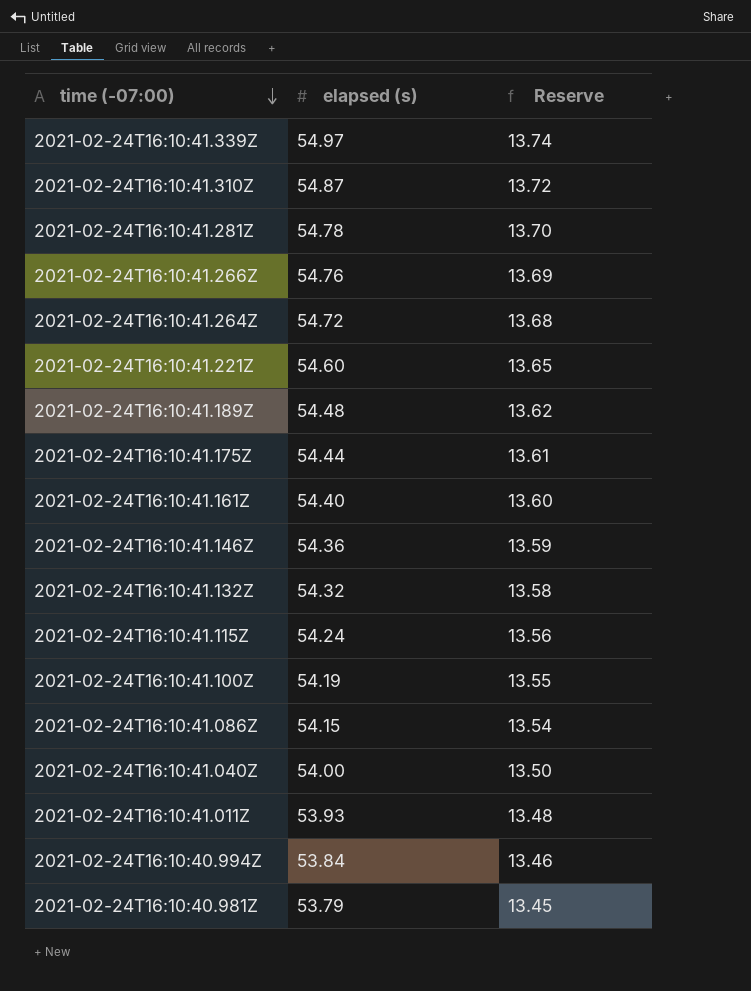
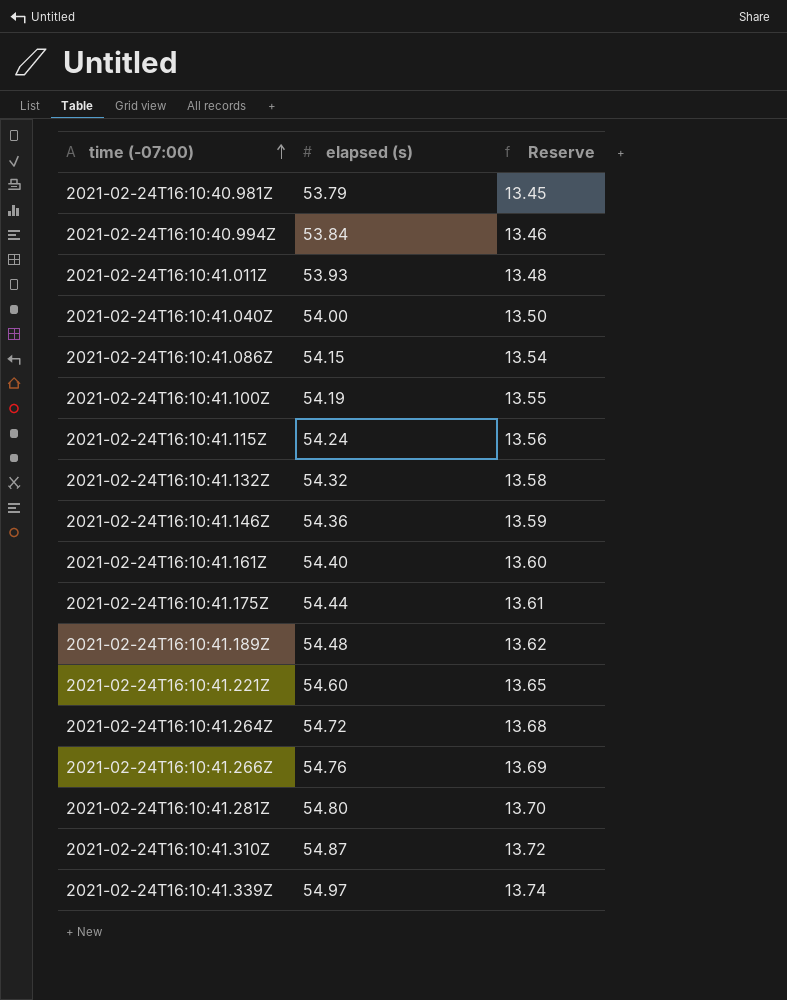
row order: time (-07:00) descending -> time (-07:00) ascending
2021-02-24T16:10:41.281Z | elapsed (s): 54.78 -> 54.80

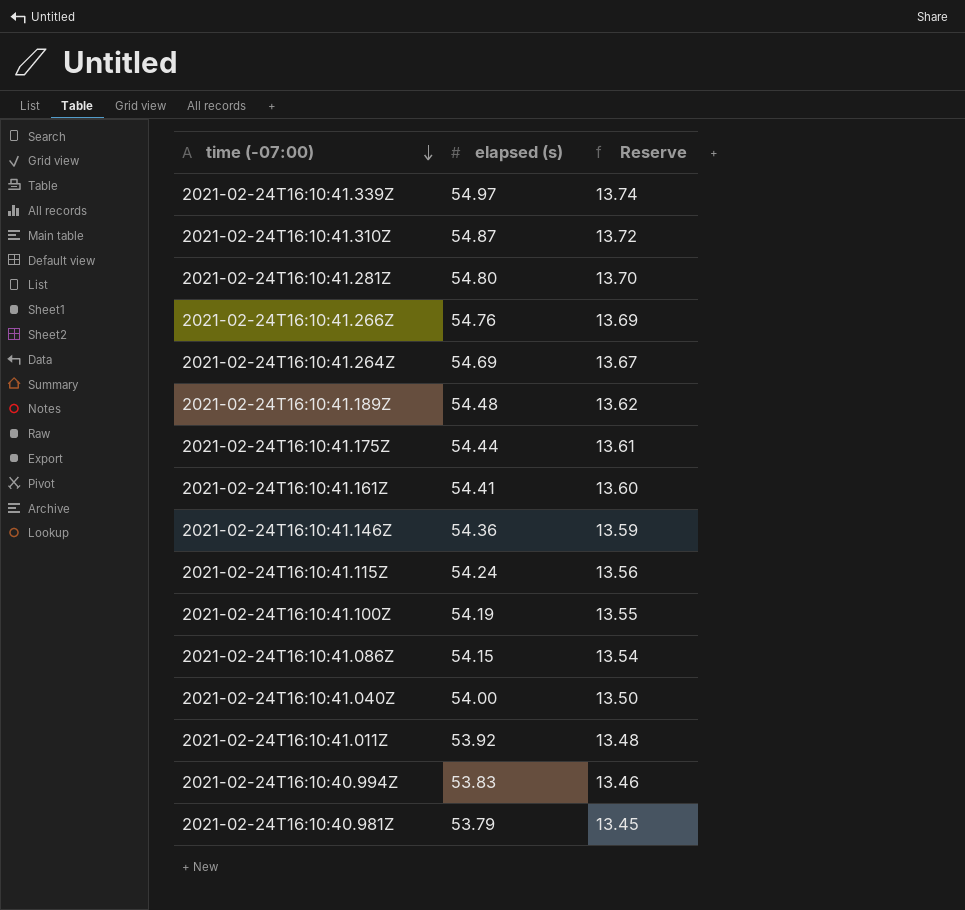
row order: time (-07:00) ascending -> time (-07:00) descending
row 2021-02-24T16:10:41.132Z: 54.32 | 13.58 -> none
row 2021-02-24T16:10:41.221Z: 54.60 | 13.65 -> none
2021-02-24T16:10:41.264Z | elapsed (s): 54.72 -> 54.69
2021-02-24T16:10:41.264Z | Reserve: 13.68 -> 13.67
2021-02-24T16:10:41.161Z | elapsed (s): 54.40 -> 54.41
2021-02-24T16:10:41.011Z | elapsed (s): 53.93 -> 53.92
2021-02-24T16:10:40.994Z | elapsed (s): 53.84 -> 53.83

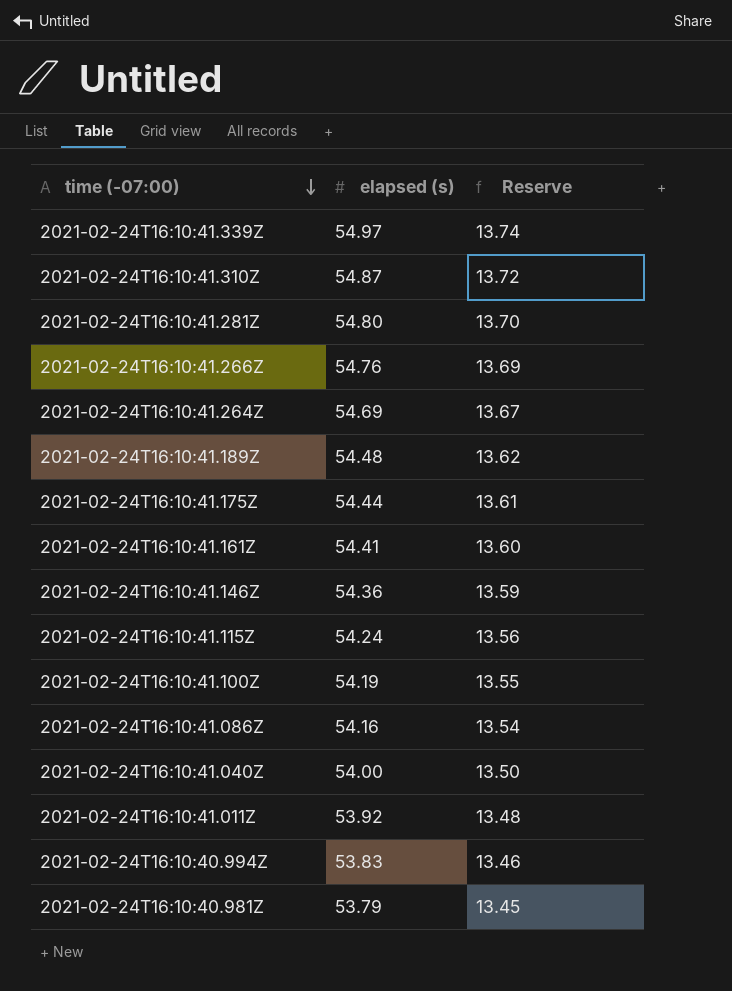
2021-02-24T16:10:41.086Z | elapsed (s): 54.15 -> 54.16

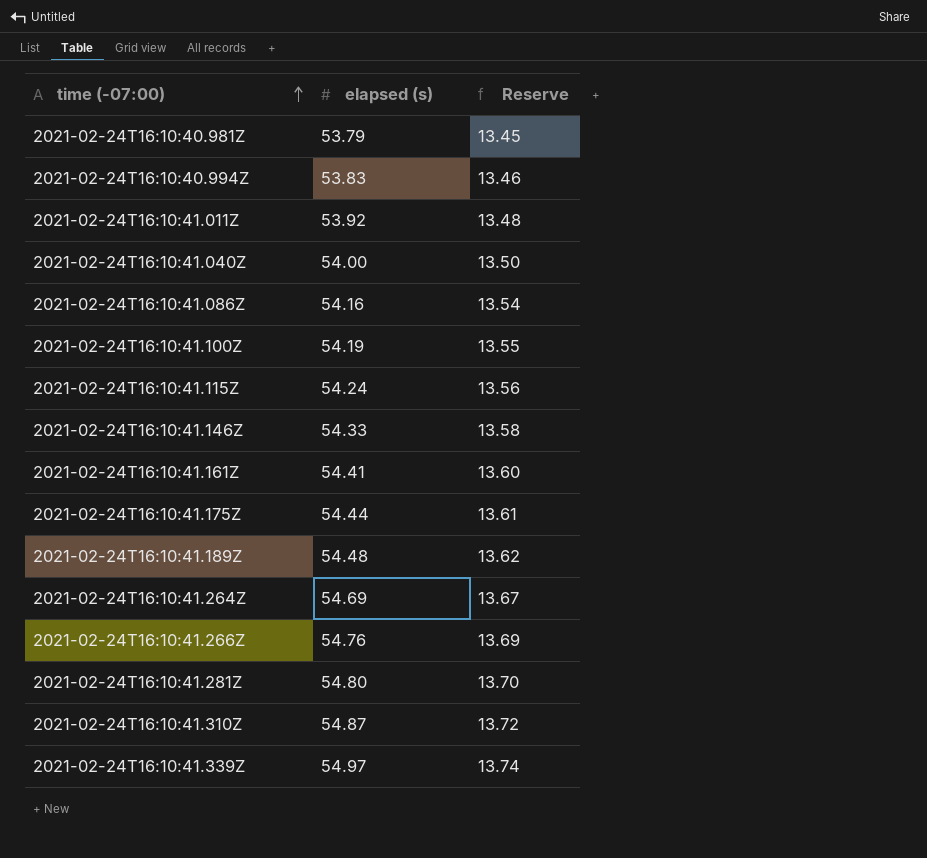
row order: time (-07:00) descending -> time (-07:00) ascending
2021-02-24T16:10:41.146Z | elapsed (s): 54.36 -> 54.33
2021-02-24T16:10:41.146Z | Reserve: 13.59 -> 13.58

